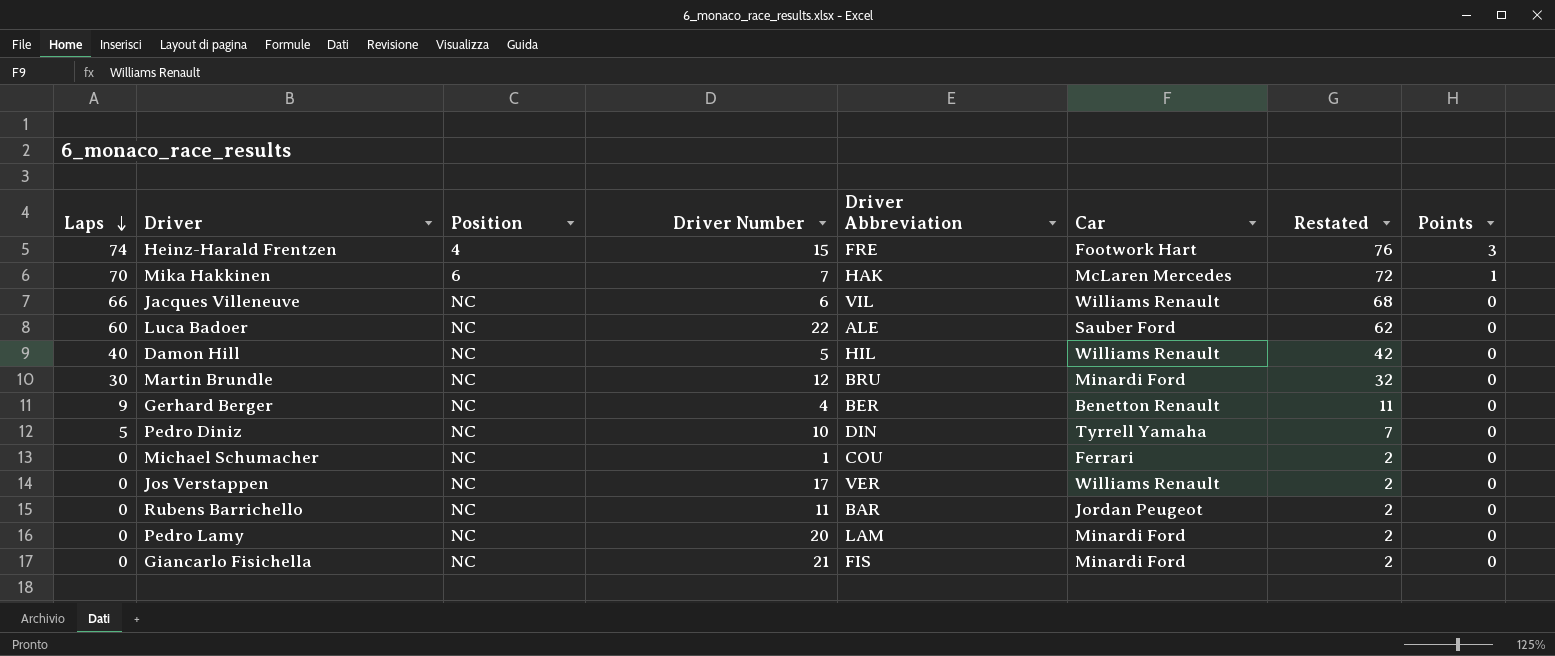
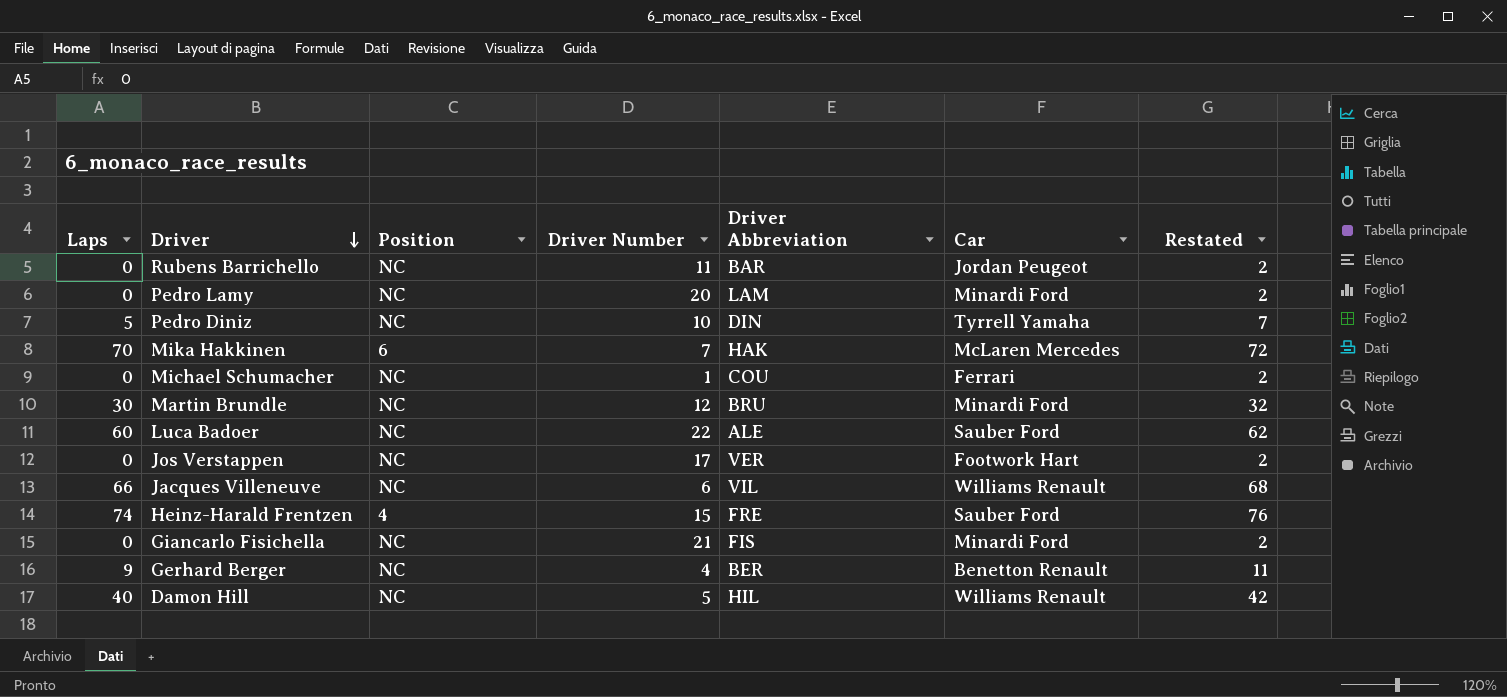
row order: Laps descending -> Driver descending
column Points | position: 8 -> none
Jos Verstappen | Car: Williams Renault -> Footwork Hart
Heinz-Harald Frentzen | Car: Footwork Hart -> Sauber Ford

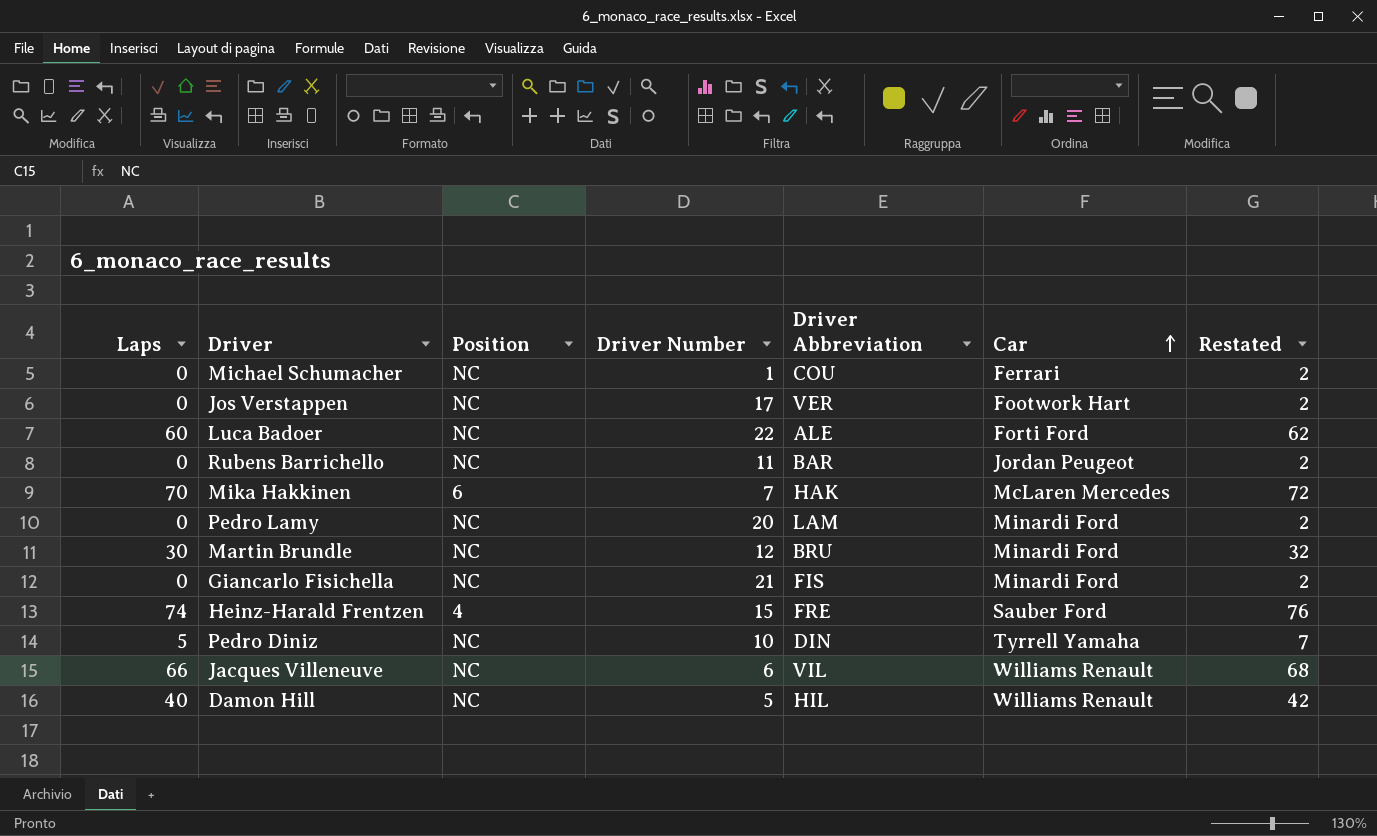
row order: Driver descending -> Car ascending
row Gerhard Berger: 9 | NC | 4 | BER | Benetton Renault | 11 -> none
Luca Badoer | Car: Sauber Ford -> Forti Ford

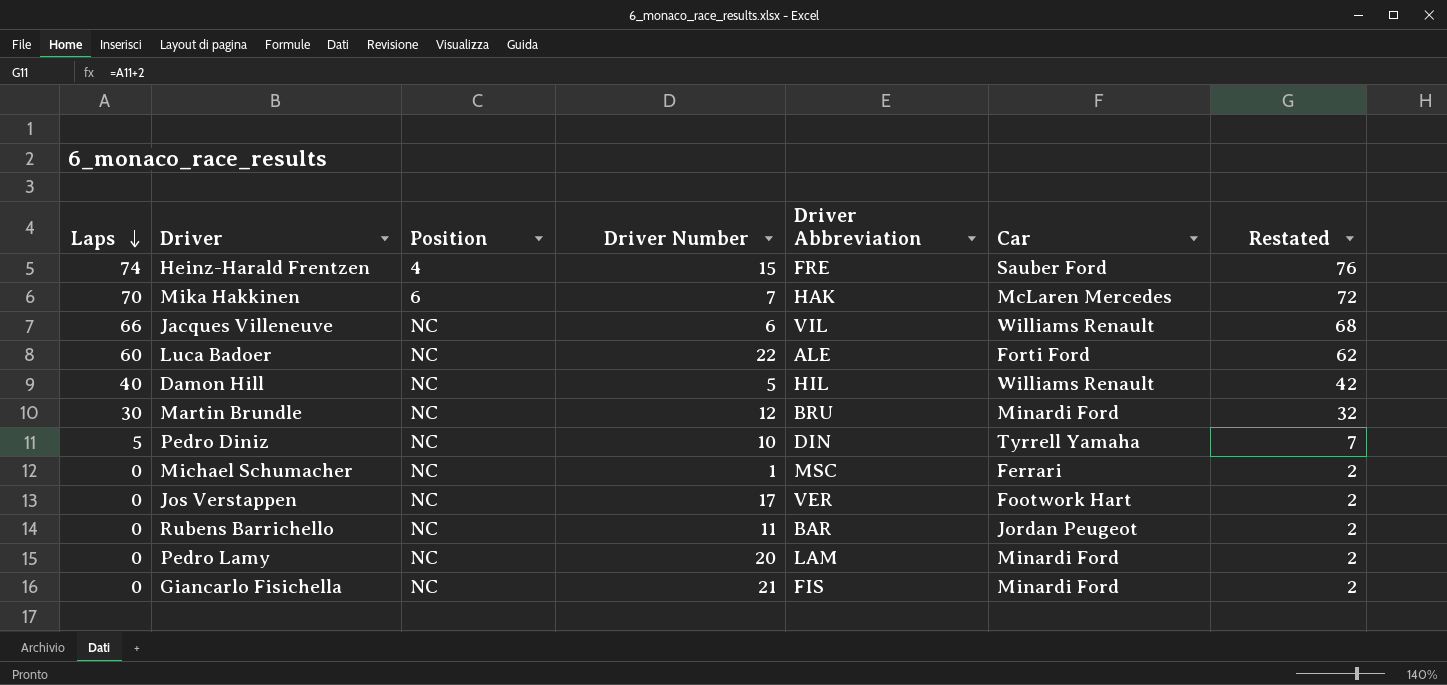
row order: Car ascending -> Laps descending
Michael Schumacher | Driver Abbreviation: COU -> MSC

